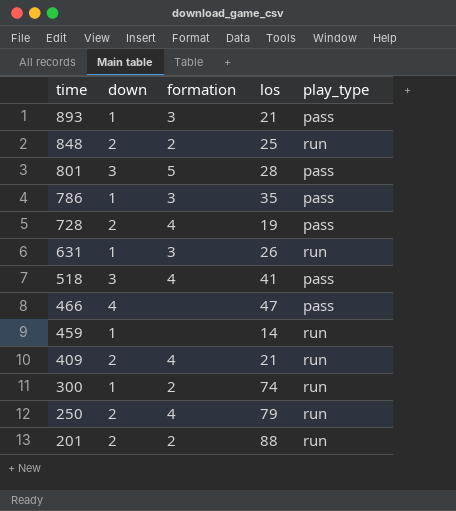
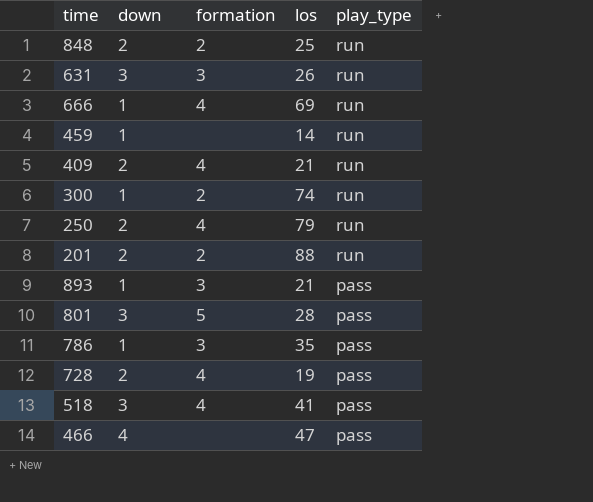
row order: time descending -> play_type descending
631 | down: 1 -> 3
row 666: none -> 1 | 4 | 69 | run

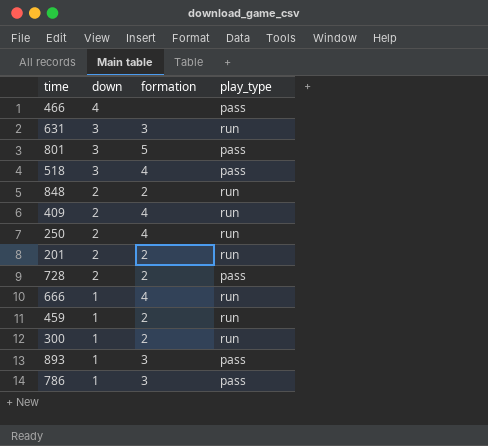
row order: play_type descending -> down descending
column los | position: 4 -> none
728 | formation: 4 -> 2
459 | formation: none -> 2

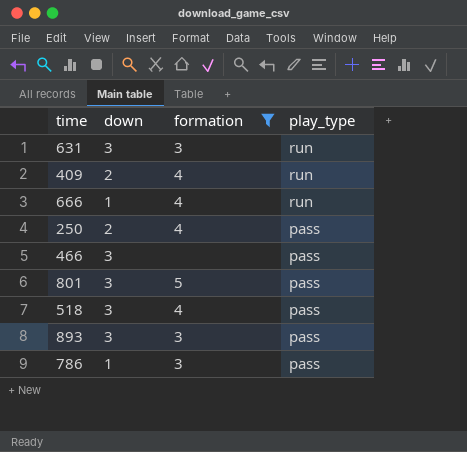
filter: none -> formation != 2
row order: down descending -> play_type descending
250 | play_type: run -> pass
466 | down: 4 -> 3
893 | down: 1 -> 3

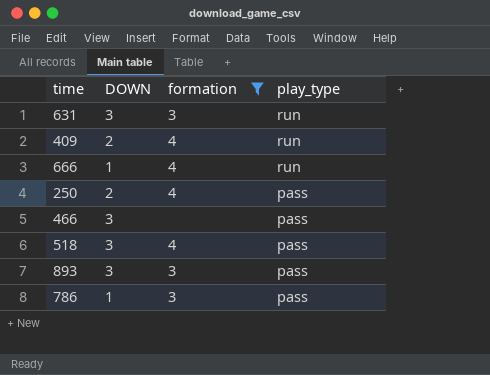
column name: down -> DOWN
row 801: 3 | 5 | pass -> none

